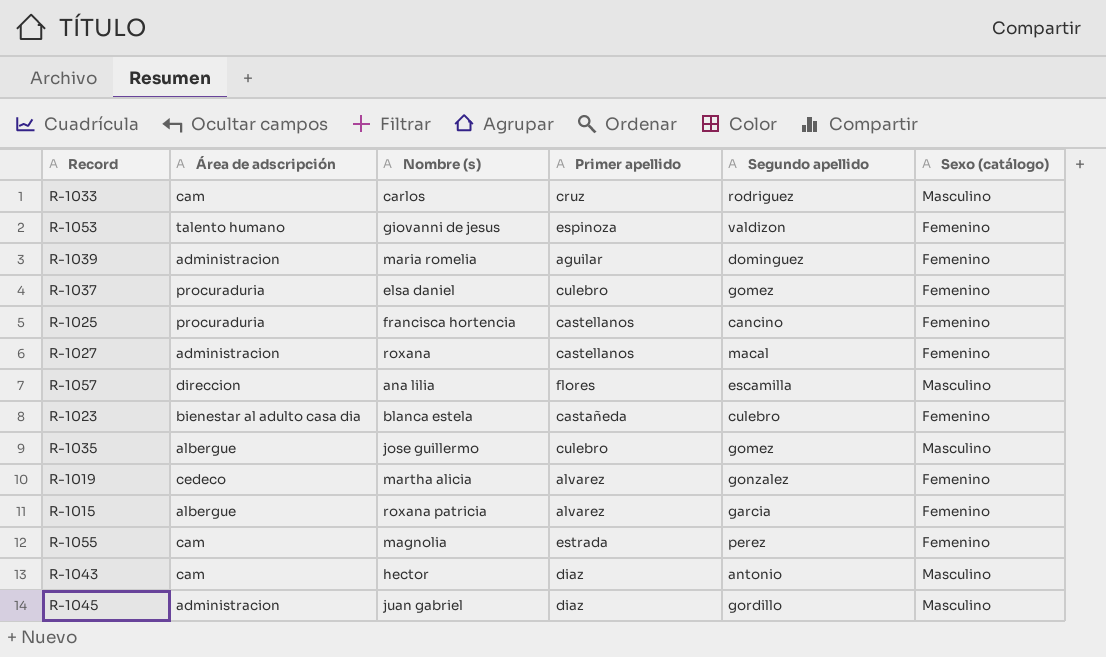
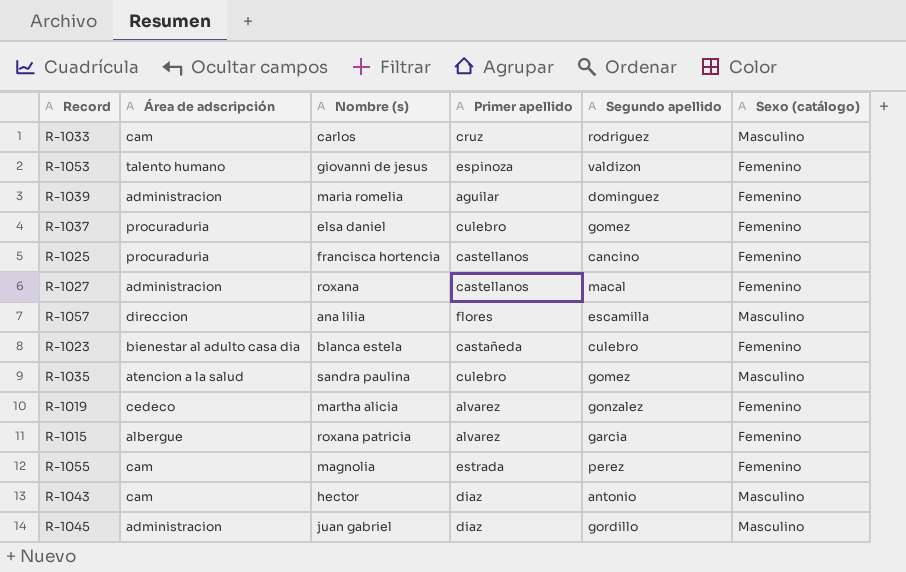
R-1035 | Área de adscripción: albergue -> atencion a la salud
R-1035 | Nombre (s): jose guillermo -> sandra paulina

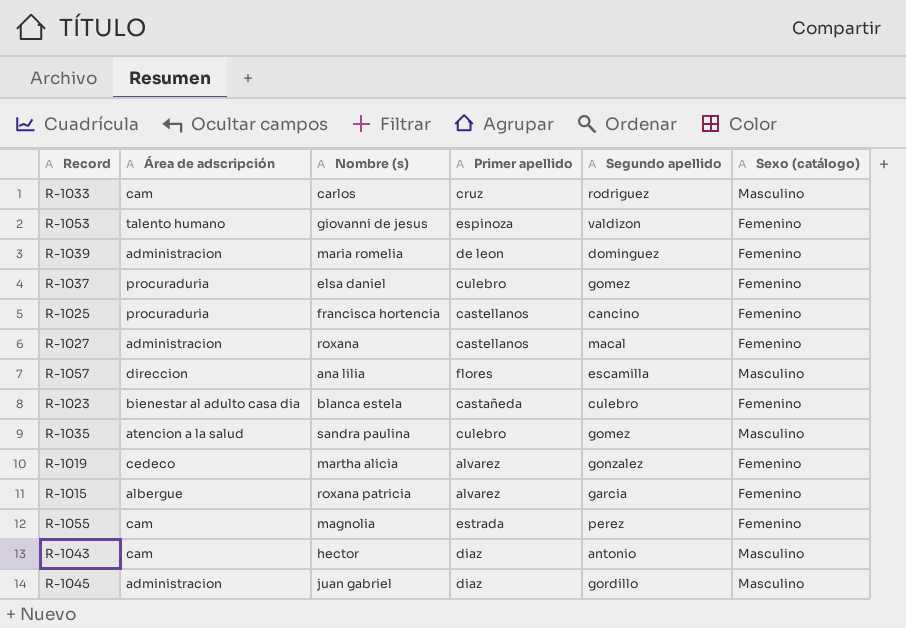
R-1039 | Primer apellido: aguilar -> de leon

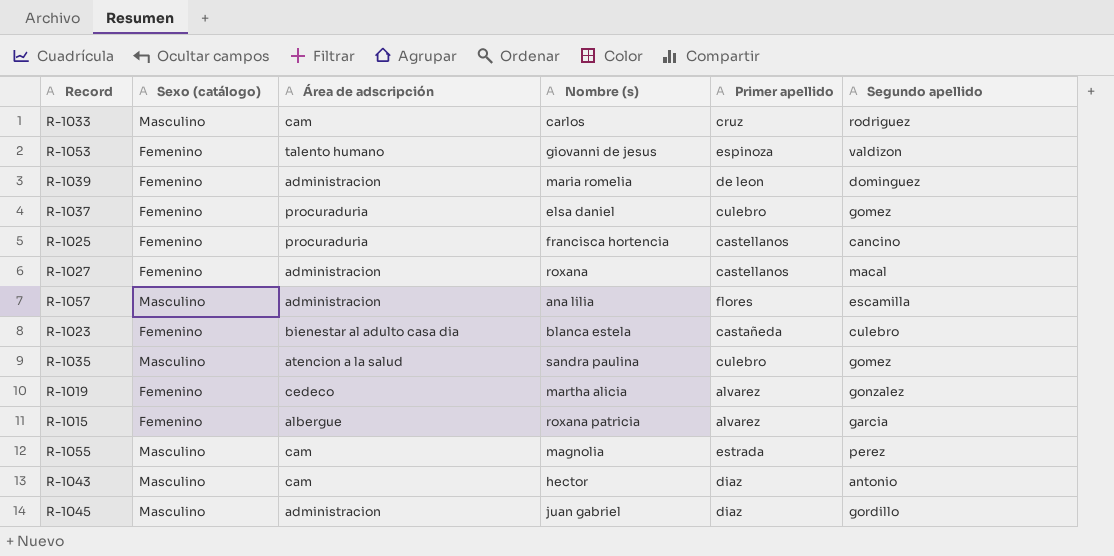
column Sexo (catálogo) | position: 6 -> 2
R-1057 | Área de adscripción: direccion -> administracion
R-1055 | Sexo (catálogo): Femenino -> Masculino

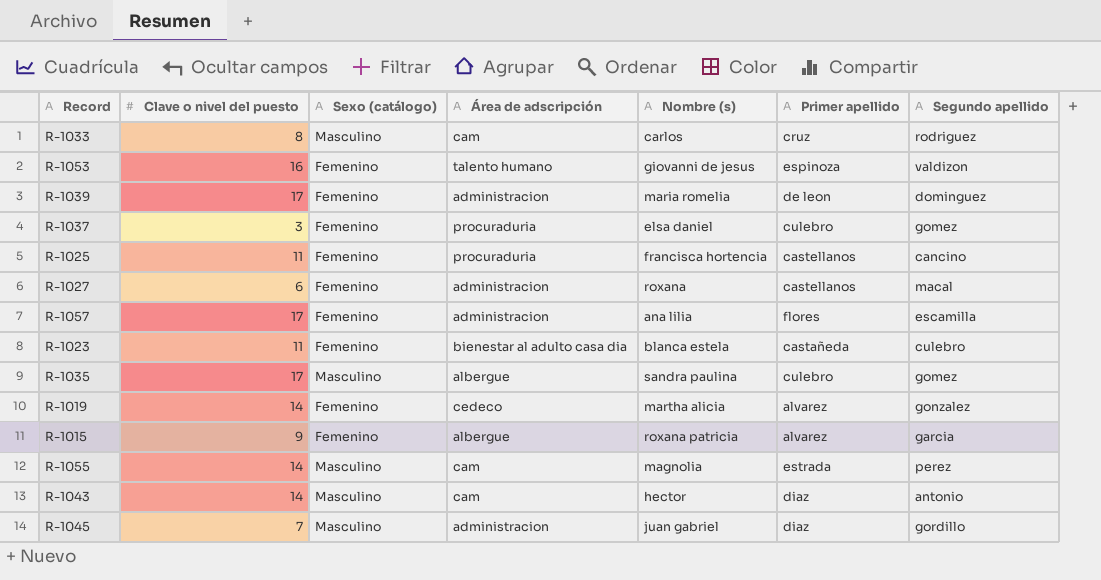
column Clave o nivel del puesto | position: none -> 2
R-1057 | Sexo (catálogo): Masculino -> Femenino
R-1035 | Área de adscripción: atencion a la salud -> albergue

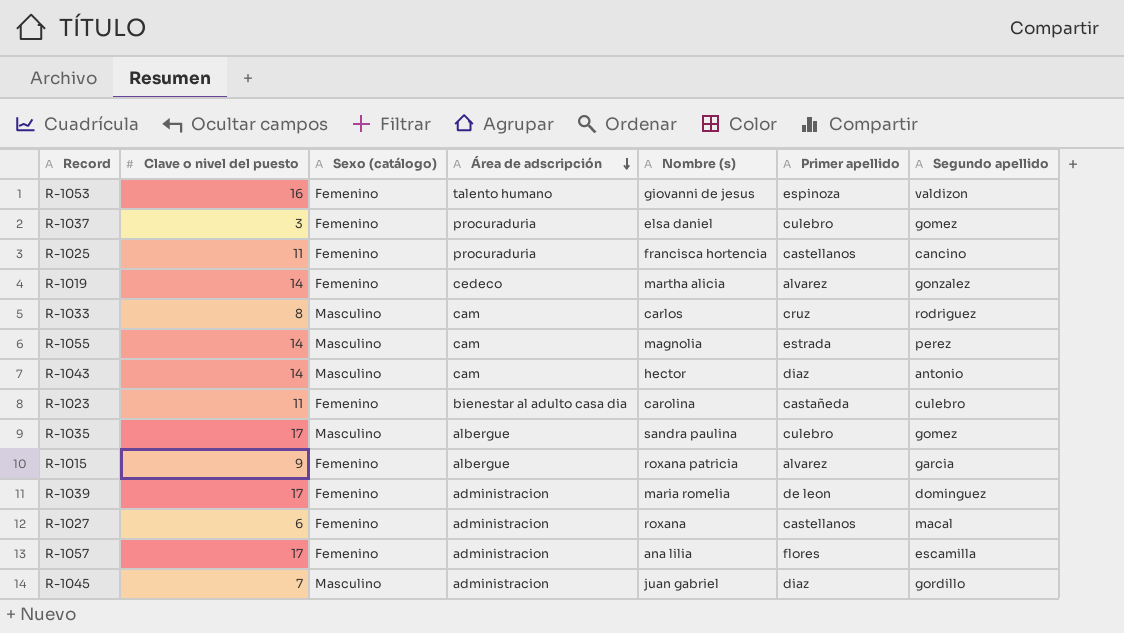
row order: none -> Área de adscripción descending
R-1023 | Nombre (s): blanca estela -> carolina

